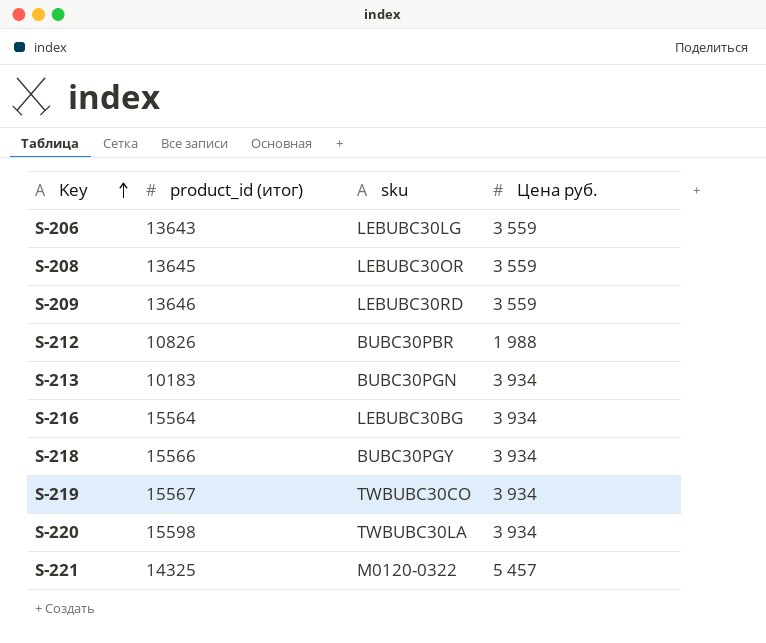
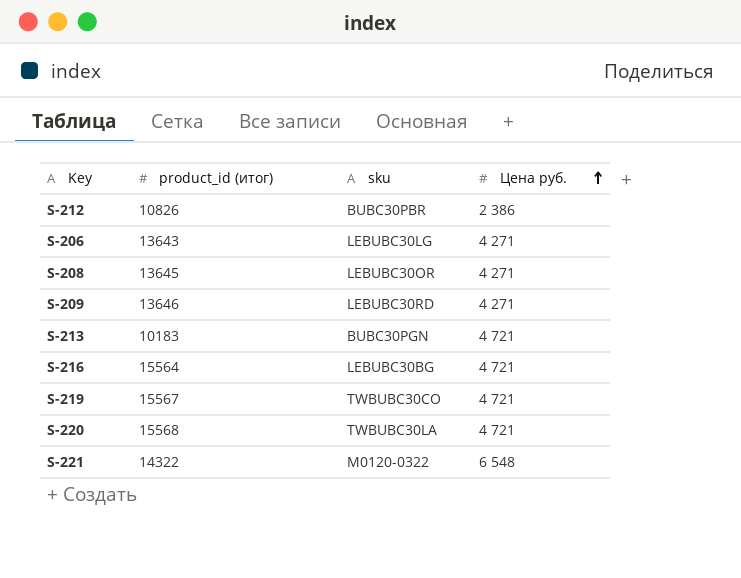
row order: Key ascending -> Цена руб. ascending
row S-218: 15566 | BUBC30PGY | 3 934 -> none
S-212 | Цена руб.: 1 988 -> 2 386
S-206 | Цена руб.: 3 559 -> 4 271
S-208 | Цена руб.: 3 559 -> 4 271
S-209 | Цена руб.: 3 559 -> 4 271
S-213 | Цена руб.: 3 934 -> 4 721
S-216 | Цена руб.: 3 934 -> 4 721
S-219 | Цена руб.: 3 934 -> 4 721
S-220 | product_id (итог): 15598 -> 15568
S-220 | Цена руб.: 3 934 -> 4 721
S-221 | product_id (итог): 14325 -> 14322
S-221 | Цена руб.: 5 457 -> 6 548

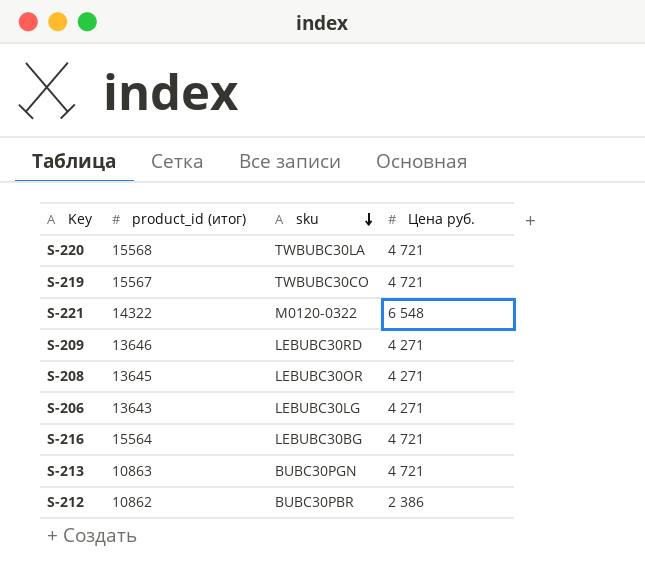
row order: Цена руб. ascending -> sku descending
S-213 | product_id (итог): 10183 -> 10863
S-212 | product_id (итог): 10826 -> 10862

